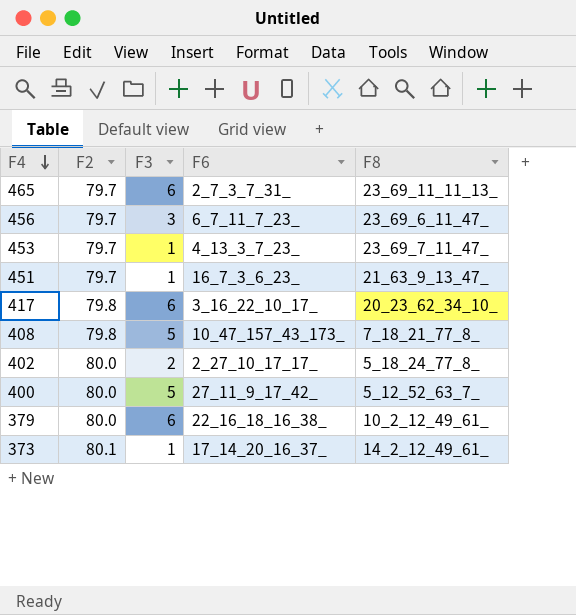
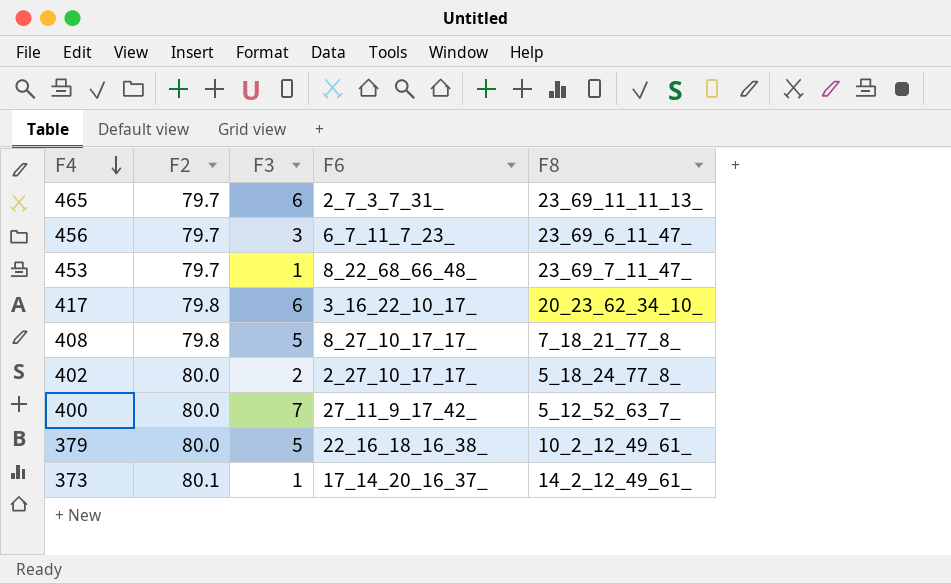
row 451: 79.7 | 1 | 16_7_3_6_23_ | 21_63_9_13_47_ -> none
453 | F6: 4_13_3_7_23_ -> 8_22_68_66_48_
408 | F6: 10_47_157_43_173_ -> 8_27_10_17_17_
400 | F3: 5 -> 7
379 | F3: 6 -> 5

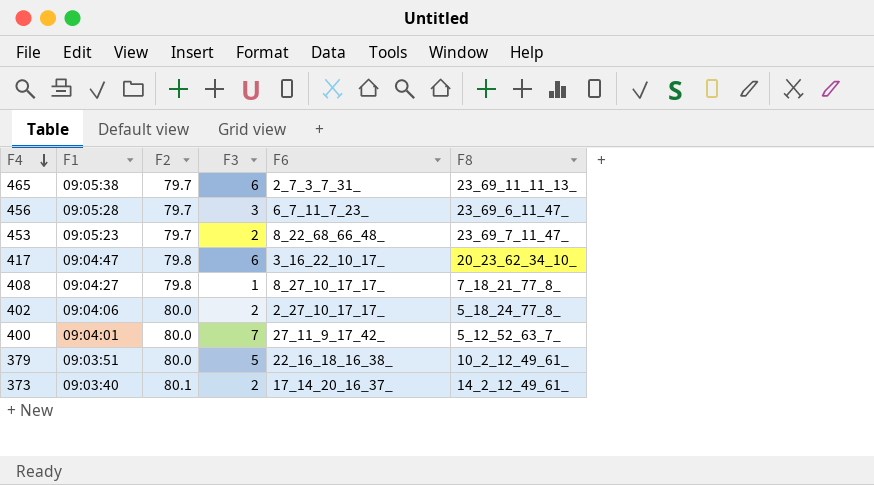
column F1 | position: none -> 2
453 | F3: 1 -> 2
408 | F3: 5 -> 1
373 | F3: 1 -> 2

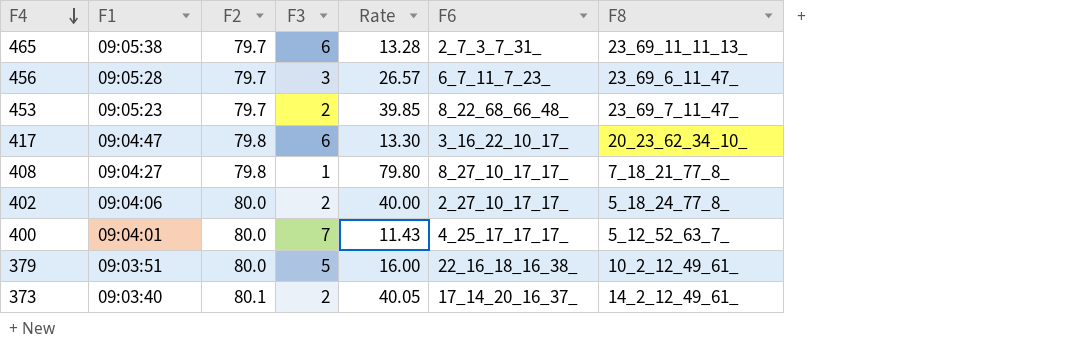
column Rate | formula: none -> [F2] / [F3]
400 | F6: 27_11_9_17_42_ -> 4_25_17_17_17_

